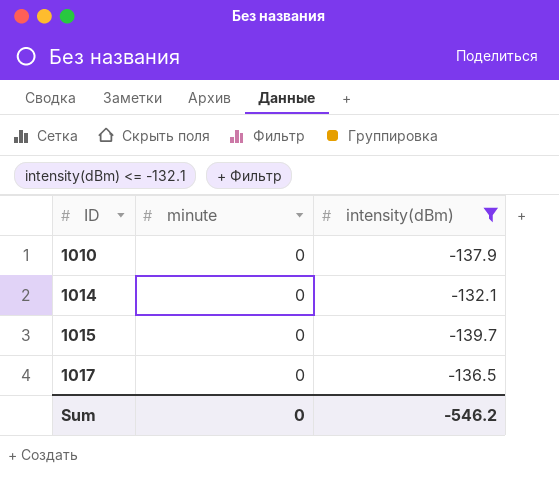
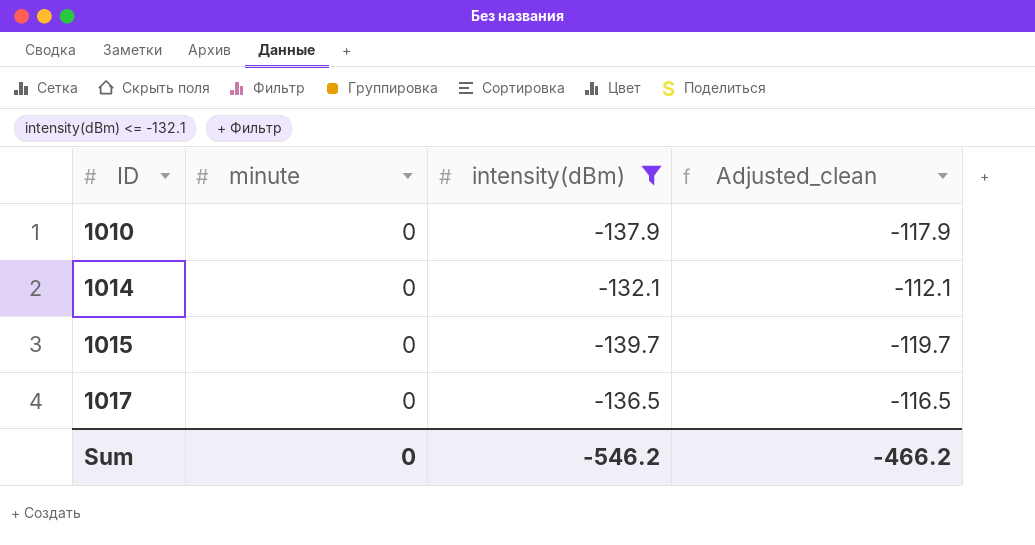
column Adjusted_clean | formula: none -> [intensity(dBm)] + 20

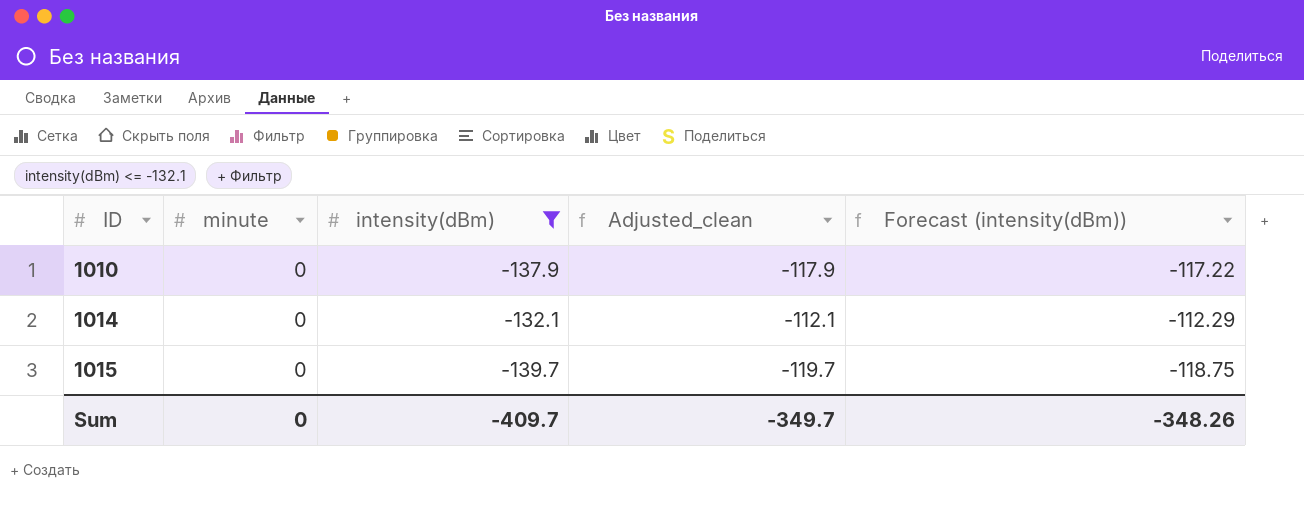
column Forecast (intensity(dBm)) | formula: none -> [intensity(dBm)] * 0.85
row 1017: 0 | -136.5 | -116.5 -> none
Sum | intensity(dBm): -546.2 -> -409.7
Sum | Adjusted_clean: -466.2 -> -349.7

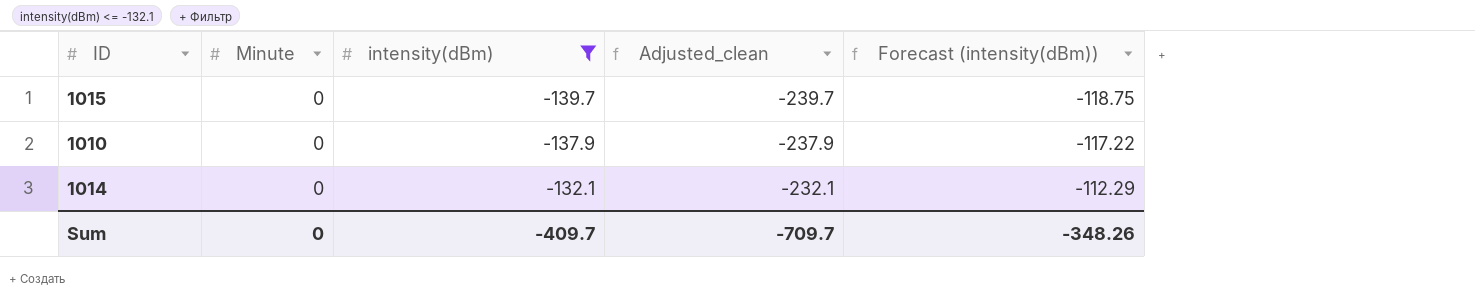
row order: ID ascending -> intensity(dBm) ascending
column name: minute -> Minute
column Adjusted_clean | formula: [intensity(dBm)] + 20 -> [intensity(dBm)] - 100
Sum | Adjusted_clean: -349.7 -> -709.7

